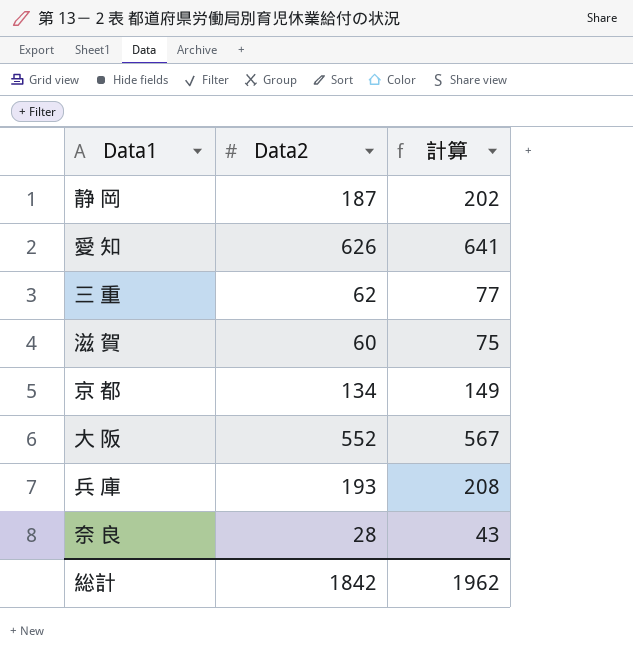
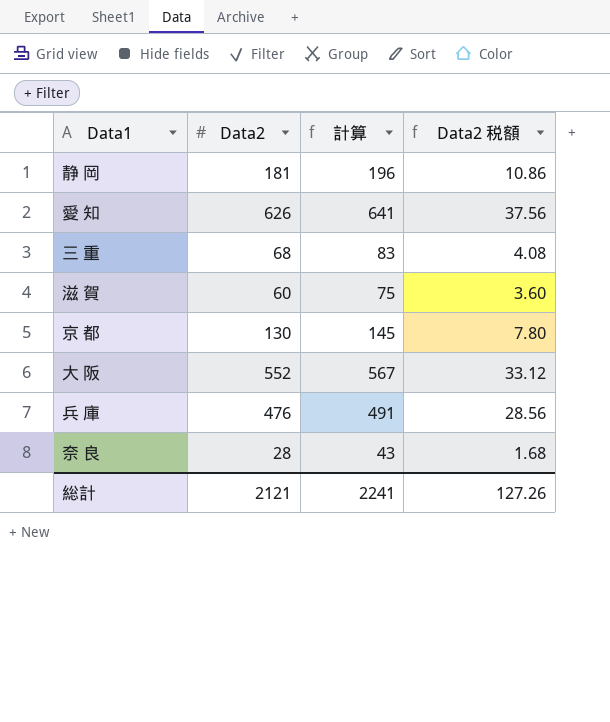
column Data2 税額 | formula: none -> [Data2] * 0.06
静 岡 | Data2: 187 -> 181
静 岡 | 計算: 202 -> 196
三 重 | Data2: 62 -> 68
三 重 | 計算: 77 -> 83
京 都 | Data2: 134 -> 130
京 都 | 計算: 149 -> 145
兵 庫 | Data2: 193 -> 476
兵 庫 | 計算: 208 -> 491
総計 | Data2: 1842 -> 2121
総計 | 計算: 1962 -> 2241

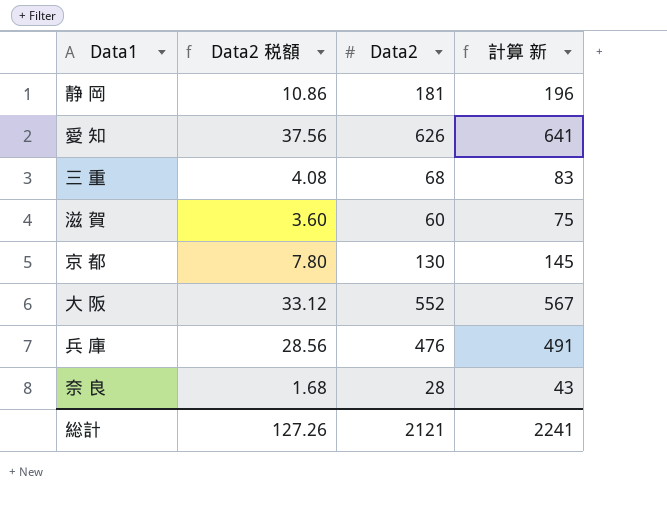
column Data2 税額 | position: 4 -> 2
column name: 計算 -> 計算 新

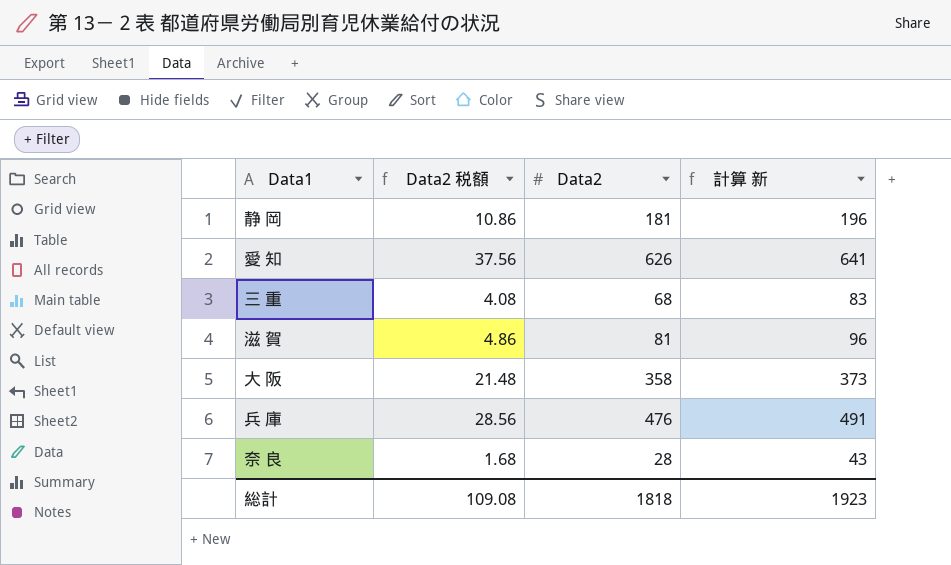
row 京 都: 7.80 | 130 | 145 -> none
滋 賀 | Data2 税額: 3.60 -> 4.86
滋 賀 | Data2: 60 -> 81
滋 賀 | 計算 新: 75 -> 96
大 阪 | Data2 税額: 33.12 -> 21.48
大 阪 | Data2: 552 -> 358
大 阪 | 計算 新: 567 -> 373
総計 | Data2 税額: 127.26 -> 109.08
総計 | Data2: 2121 -> 1818
総計 | 計算 新: 2241 -> 1923

